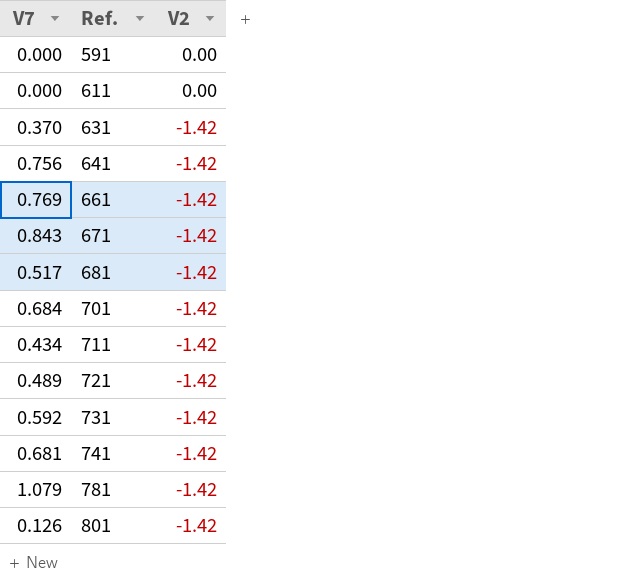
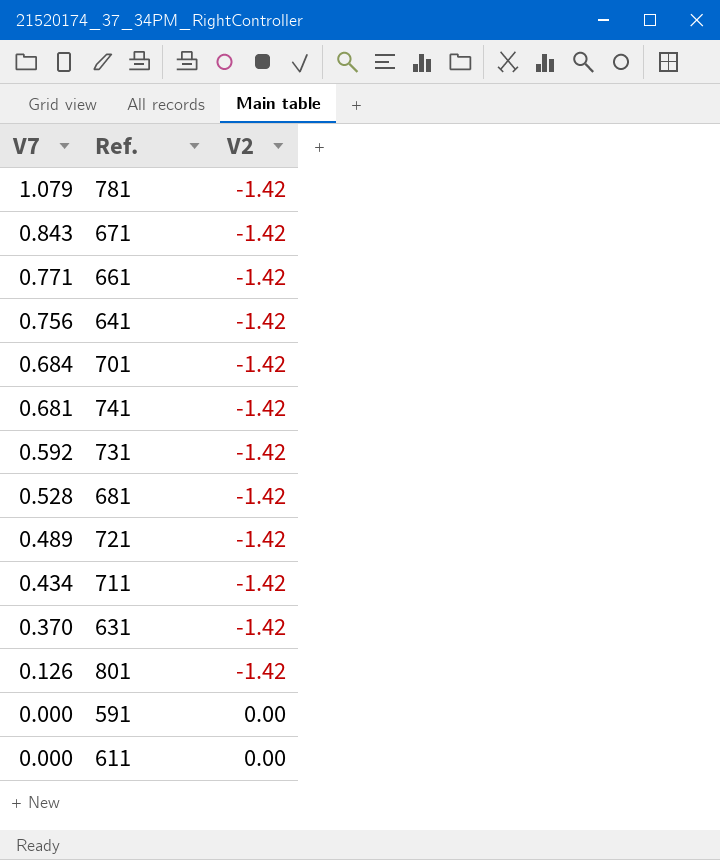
row order: Ref. ascending -> V7 descending
661 | V7: 0.769 -> 0.771
681 | V7: 0.517 -> 0.528

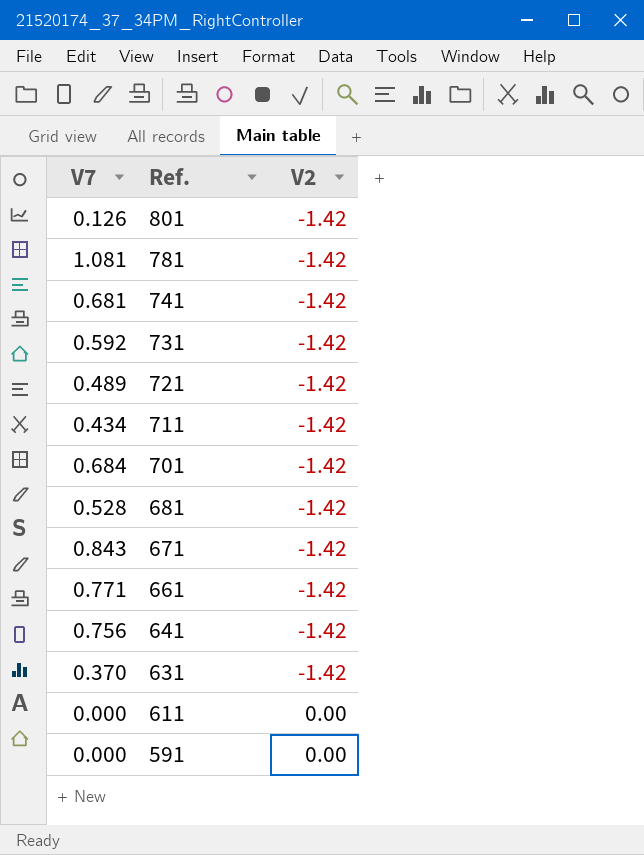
row order: V7 descending -> Ref. descending
781 | V7: 1.079 -> 1.081

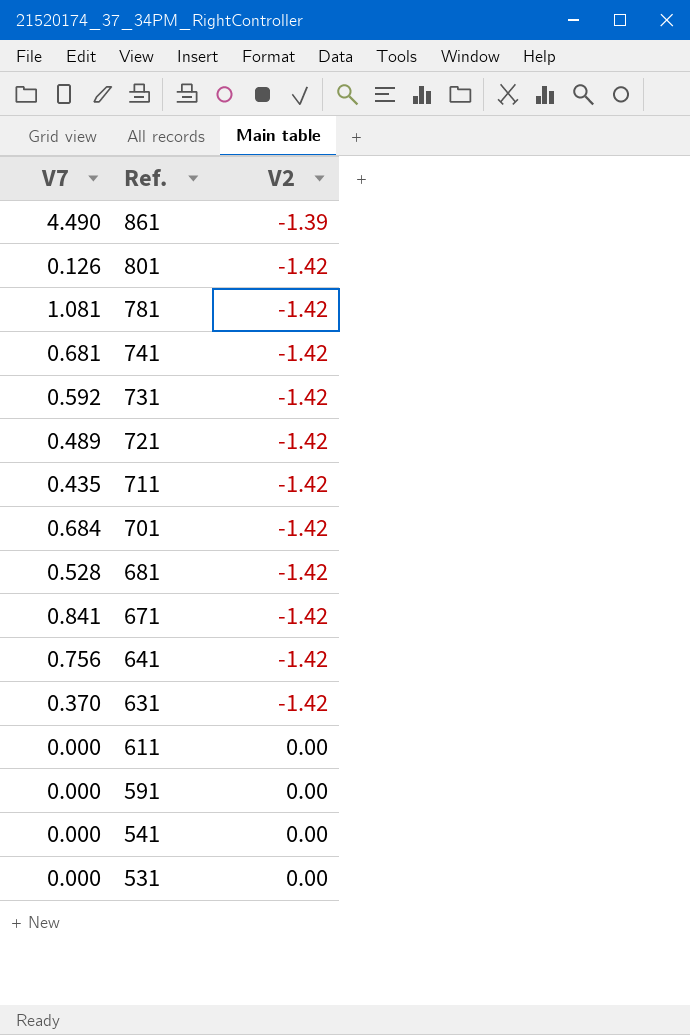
row 661: 0.771 | -1.42 -> none
row 861: none -> 4.490 | -1.39
711 | V7: 0.434 -> 0.435
671 | V7: 0.843 -> 0.841
row 541: none -> 0.000 | 0.00
row 531: none -> 0.000 | 0.00

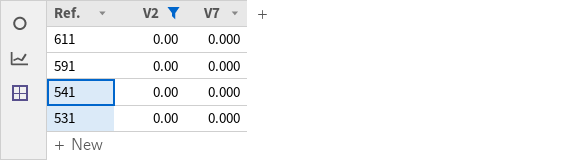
filter: none -> V2 = 0.00
column V7 | position: 1 -> 3

